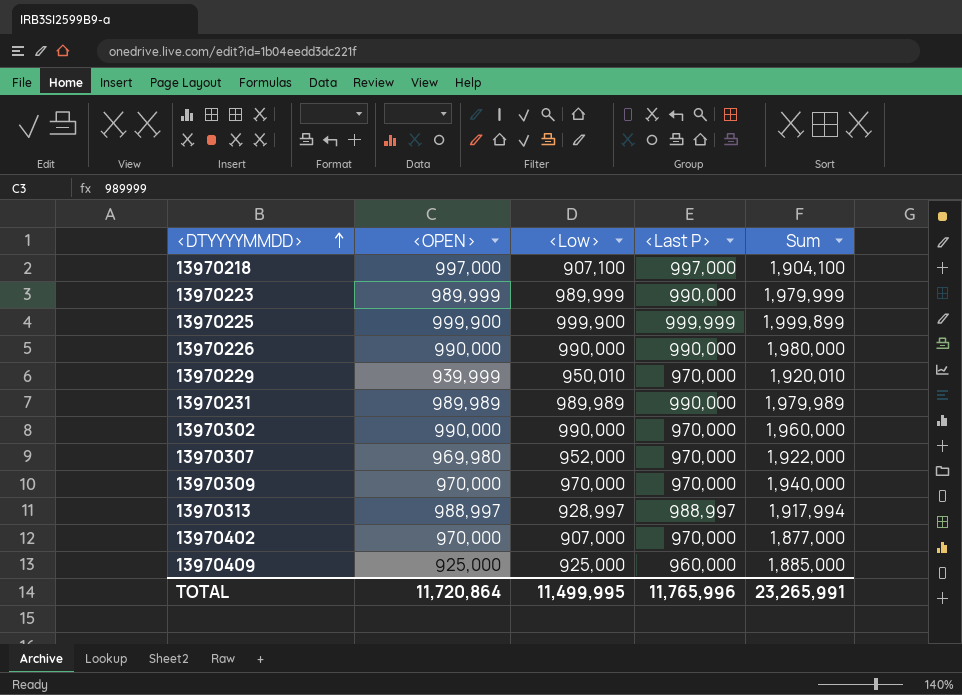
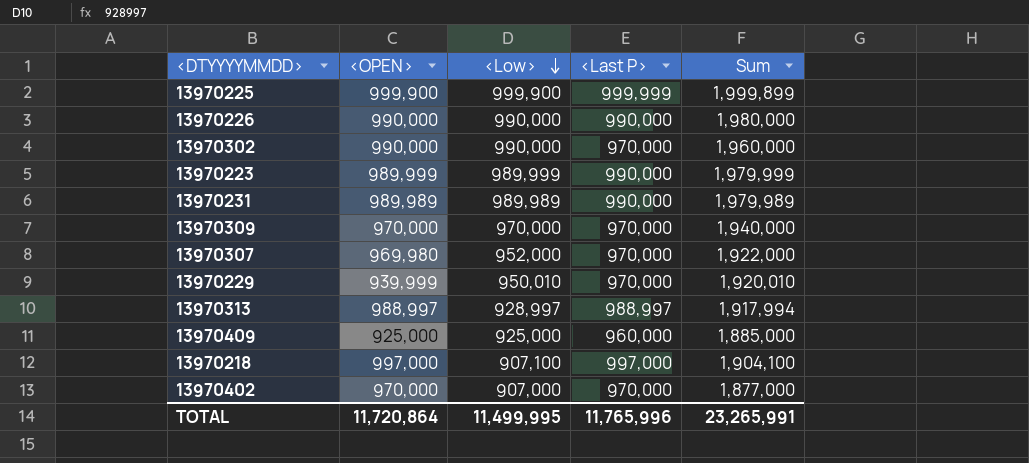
row order: <DTYYYYMMDD> ascending -> <Low> descending

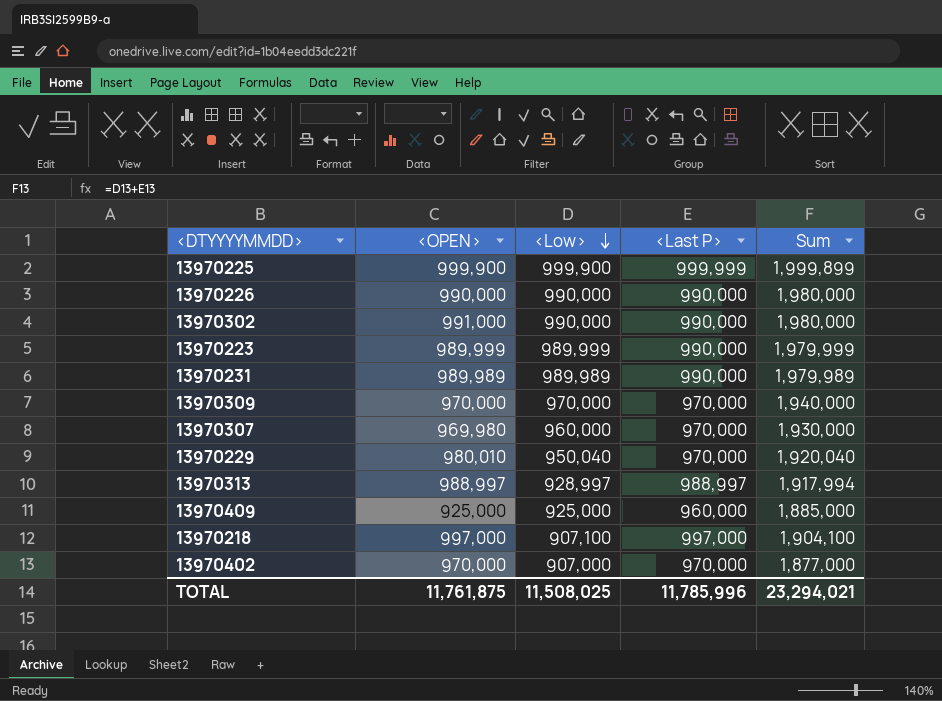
13970302 | <OPEN>: 990,000 -> 991,000
13970302 | <Last P>: 970,000 -> 990,000
13970302 | Sum: 1,960,000 -> 1,980,000
13970307 | <Low>: 952,000 -> 960,000
13970307 | Sum: 1,922,000 -> 1,930,000
13970229 | <OPEN>: 939,999 -> 980,010
13970229 | <Low>: 950,010 -> 950,040
13970229 | Sum: 1,920,010 -> 1,920,040
TOTAL | <OPEN>: 11,720,864 -> 11,761,875
TOTAL | <Low>: 11,499,995 -> 11,508,025
TOTAL | <Last P>: 11,765,996 -> 11,785,996
TOTAL | Sum: 23,265,991 -> 23,294,021

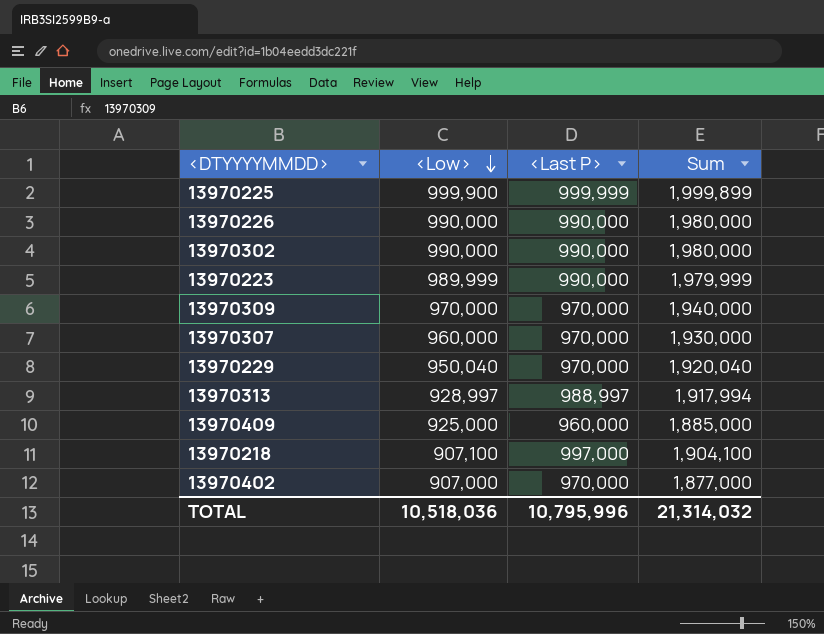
column <OPEN> | position: 2 -> none
row 13970231: 989,989 | 989,989 | 990,000 | 1,979,989 -> none
TOTAL | <Low>: 11,508,025 -> 10,518,036
TOTAL | <Last P>: 11,785,996 -> 10,795,996
TOTAL | Sum: 23,294,021 -> 21,314,032

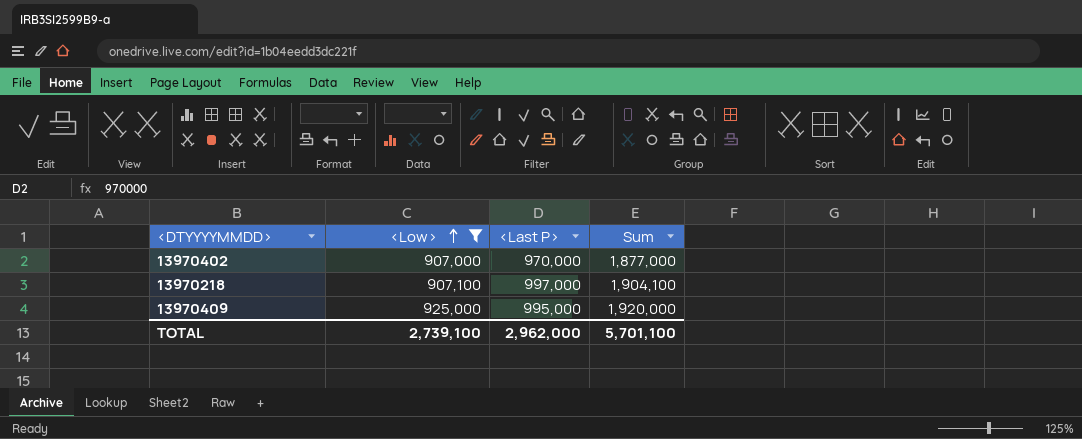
filter: none -> <Low> <= 925,000
row order: <Low> descending -> <Low> ascending
13970409 | <Last P>: 960,000 -> 995,000
13970409 | Sum: 1,885,000 -> 1,920,000
TOTAL | <Low>: 10,518,036 -> 2,739,100
TOTAL | <Last P>: 10,795,996 -> 2,962,000
TOTAL | Sum: 21,314,032 -> 5,701,100

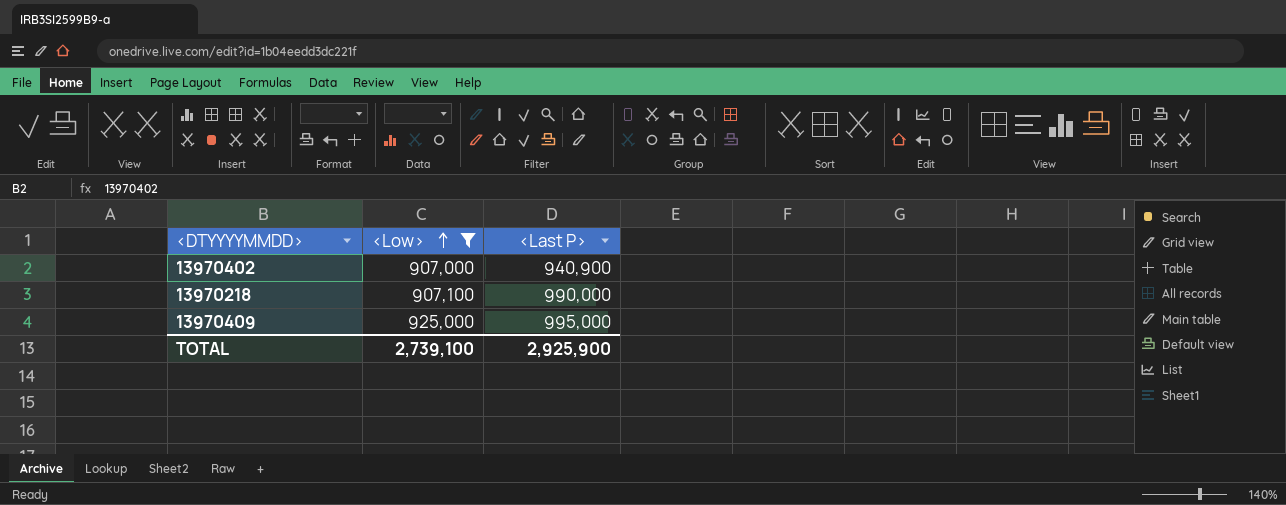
column Sum | formula: [<Low>] + [<Last P>] -> none
13970402 | <Last P>: 970,000 -> 940,900
13970218 | <Last P>: 997,000 -> 990,000
TOTAL | <Last P>: 2,962,000 -> 2,925,900

